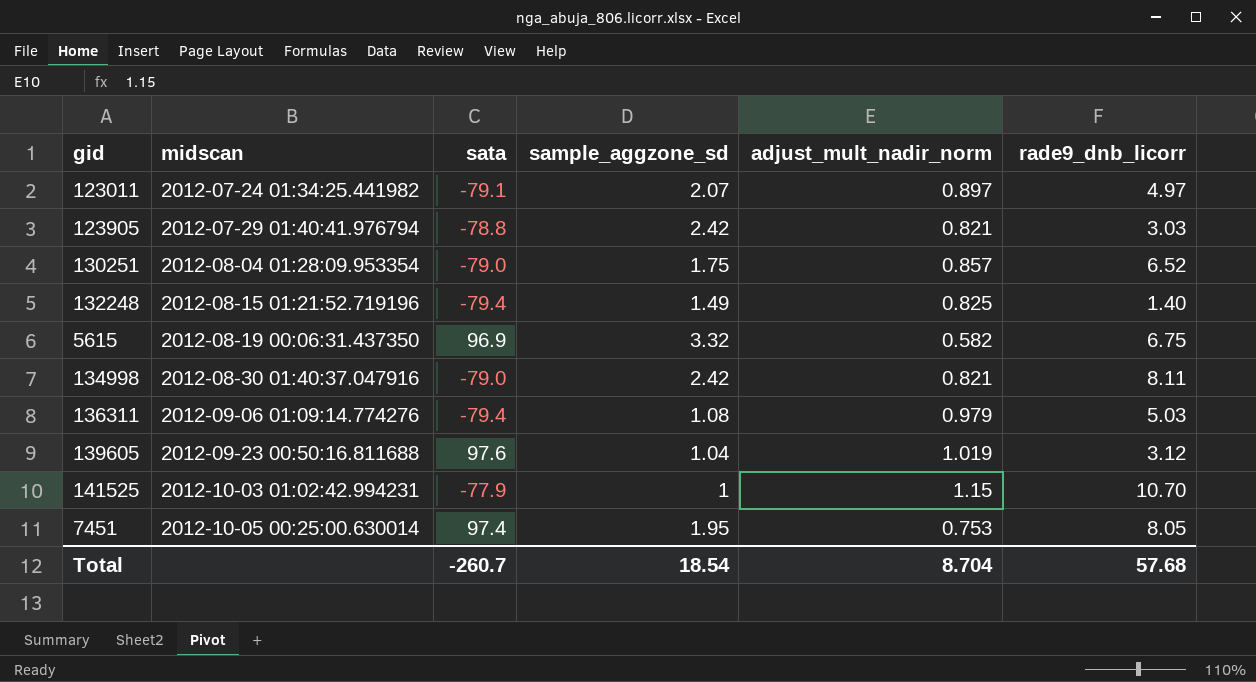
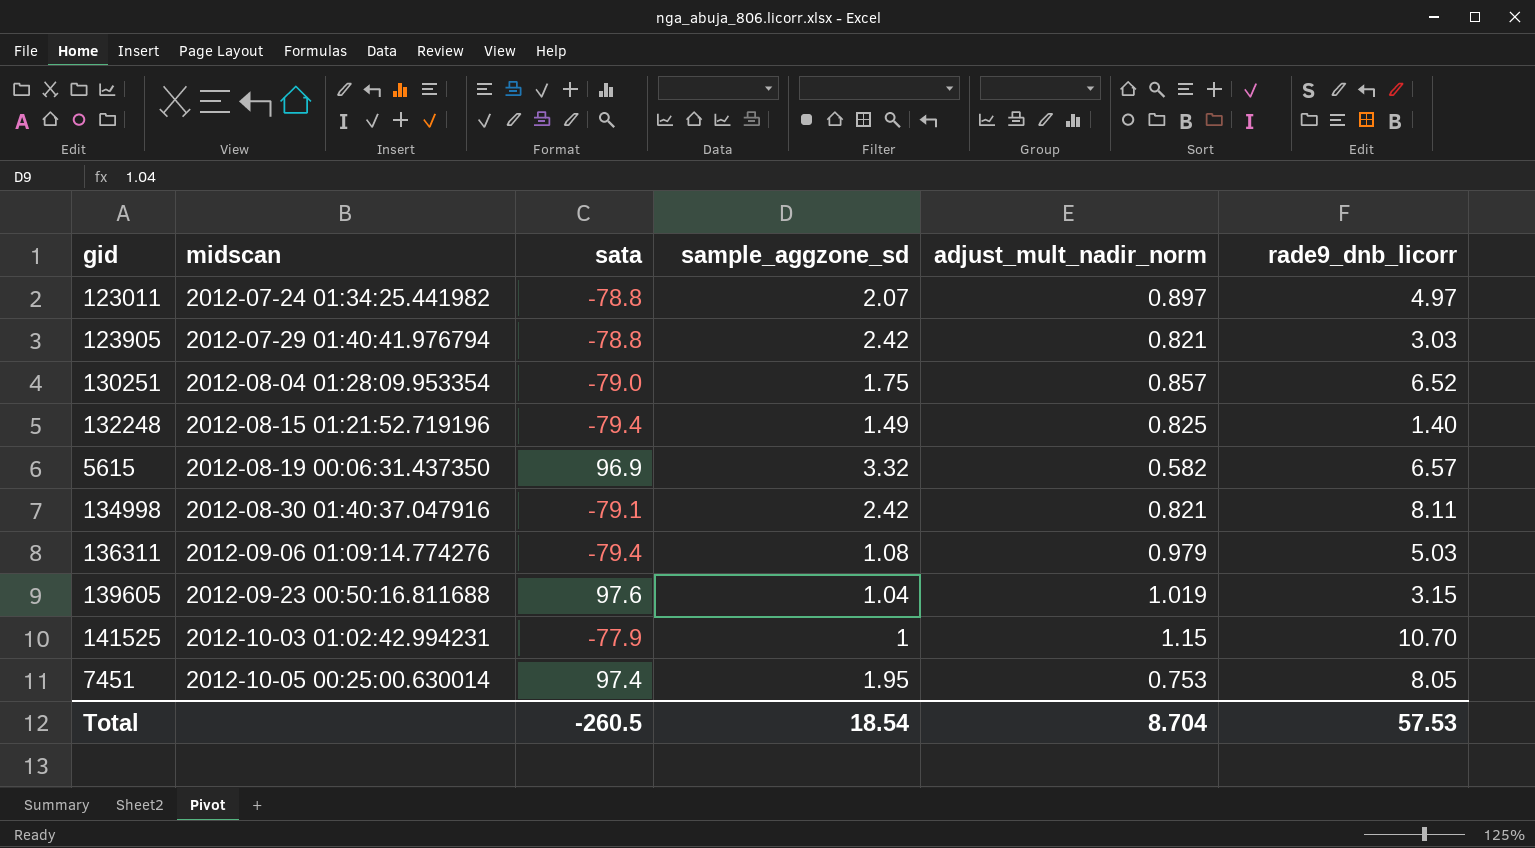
123011 | sata: -79.1 -> -78.8
5615 | rade9_dnb_licorr: 6.75 -> 6.57
134998 | sata: -79.0 -> -79.1
139605 | rade9_dnb_licorr: 3.12 -> 3.15
Total | sata: -260.7 -> -260.5
Total | rade9_dnb_licorr: 57.68 -> 57.53

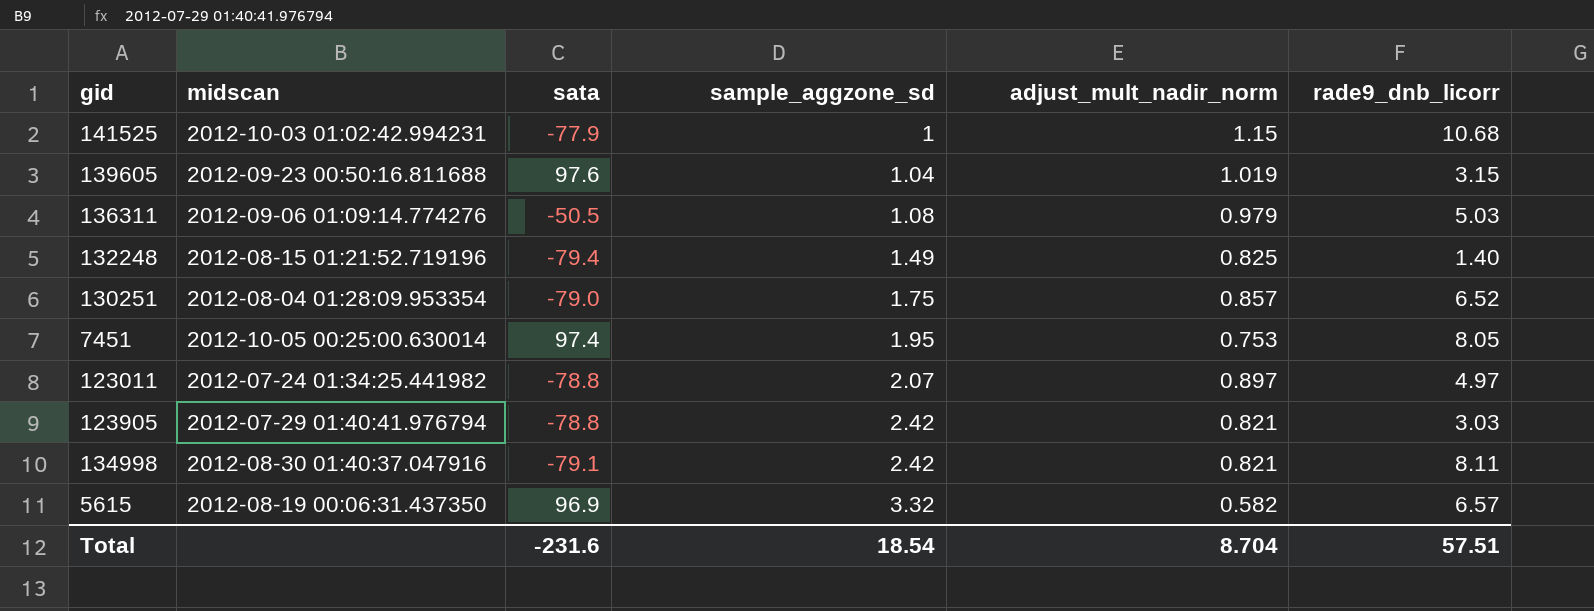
row order: midscan ascending -> sample_aggzone_sd ascending
141525 | rade9_dnb_licorr: 10.70 -> 10.68
136311 | sata: -79.4 -> -50.5
Total | sata: -260.5 -> -231.6
Total | rade9_dnb_licorr: 57.53 -> 57.51

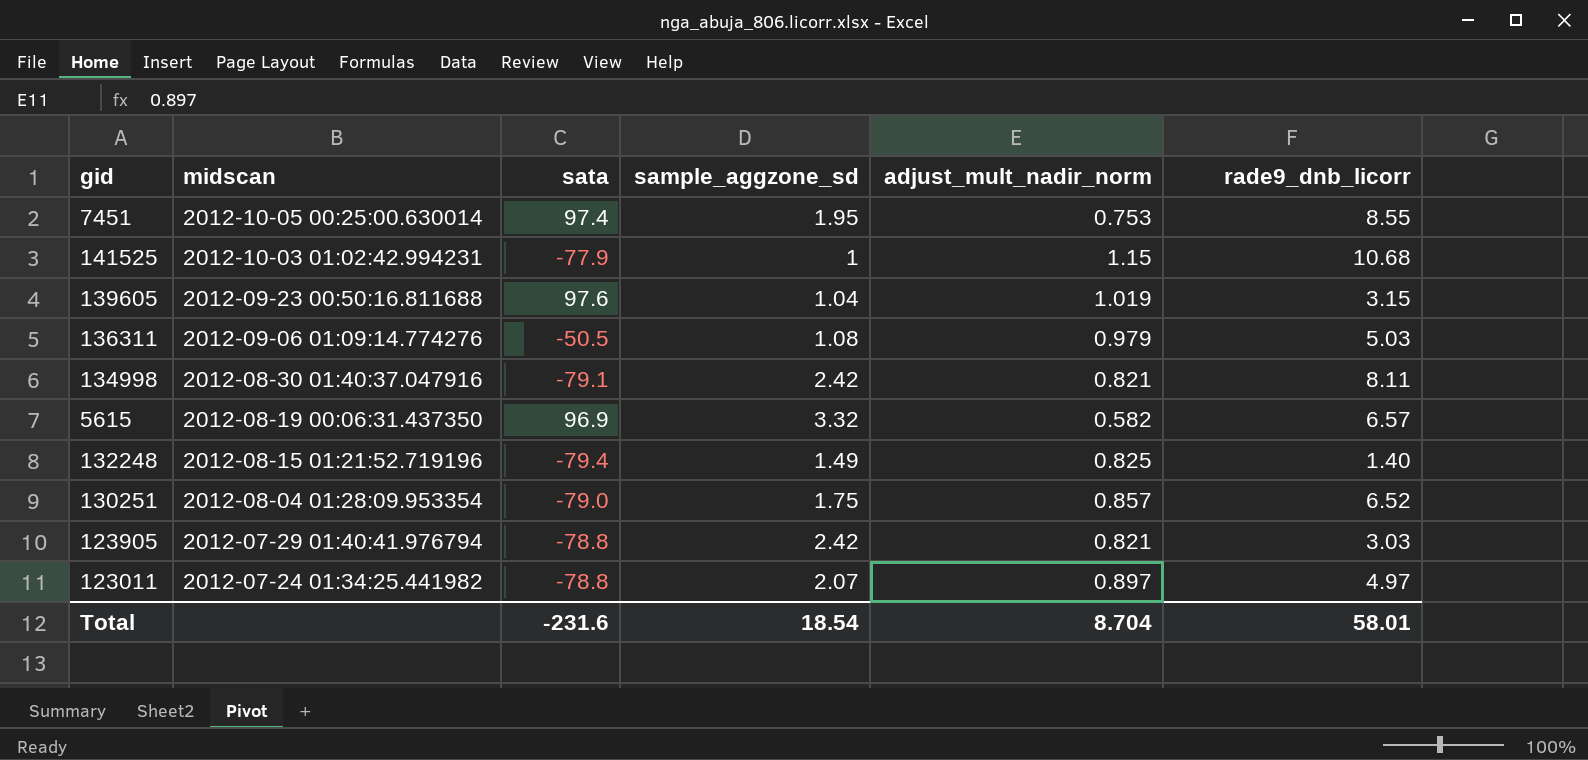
row order: sample_aggzone_sd ascending -> midscan descending
7451 | rade9_dnb_licorr: 8.05 -> 8.55
Total | rade9_dnb_licorr: 57.51 -> 58.01

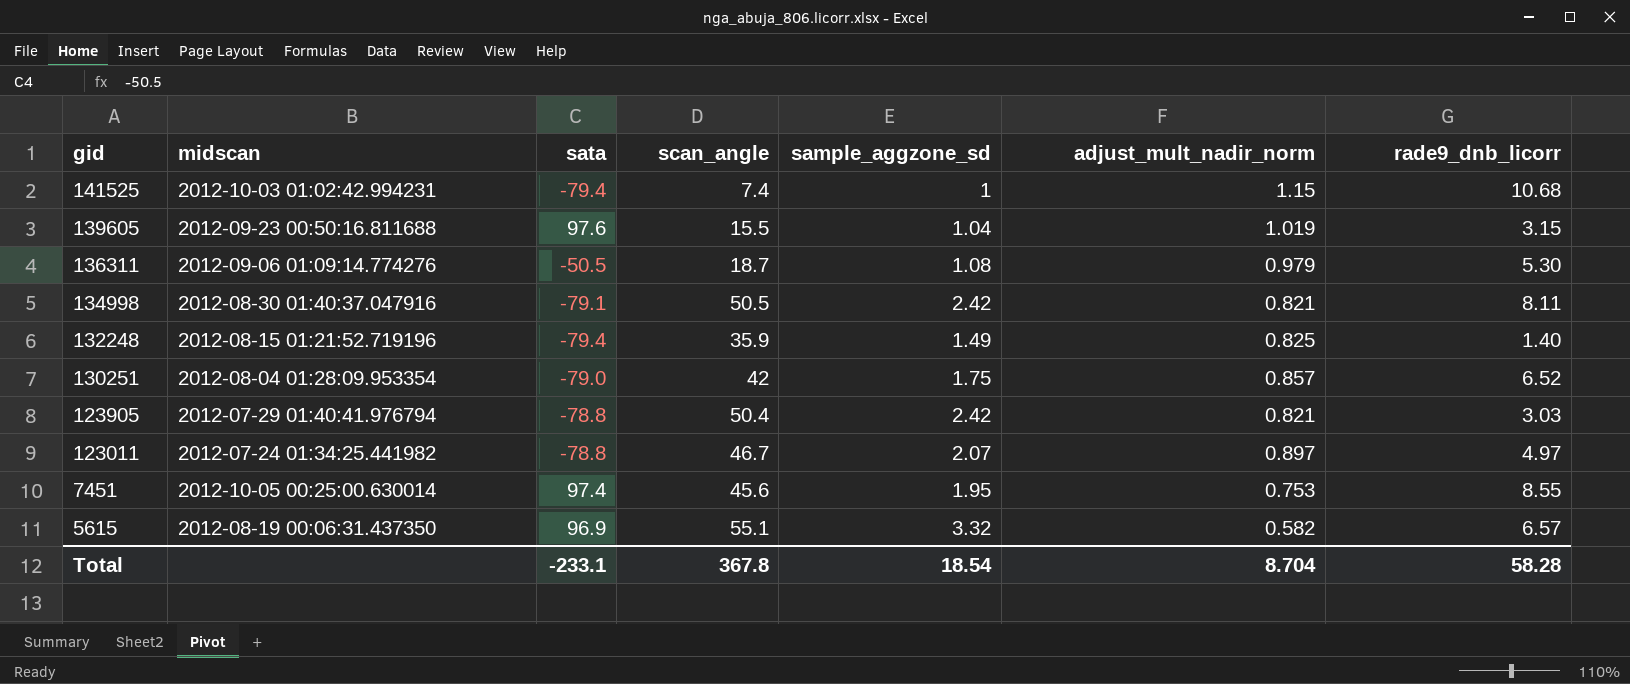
row order: midscan descending -> gid descending
column scan_angle | position: none -> 4
141525 | sata: -77.9 -> -79.4
136311 | rade9_dnb_licorr: 5.03 -> 5.30
Total | sata: -231.6 -> -233.1
Total | rade9_dnb_licorr: 58.01 -> 58.28

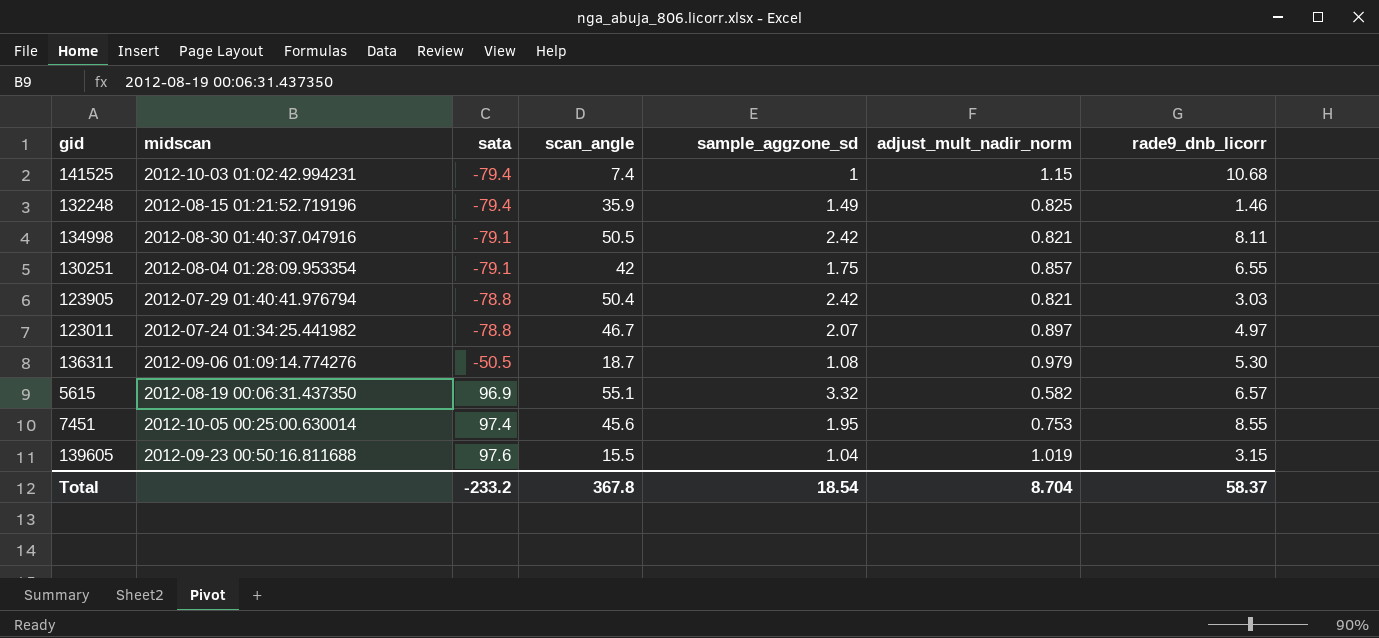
row order: gid descending -> sata ascending
132248 | rade9_dnb_licorr: 1.40 -> 1.46
130251 | sata: -79.0 -> -79.1
130251 | rade9_dnb_licorr: 6.52 -> 6.55
Total | sata: -233.1 -> -233.2
Total | rade9_dnb_licorr: 58.28 -> 58.37

